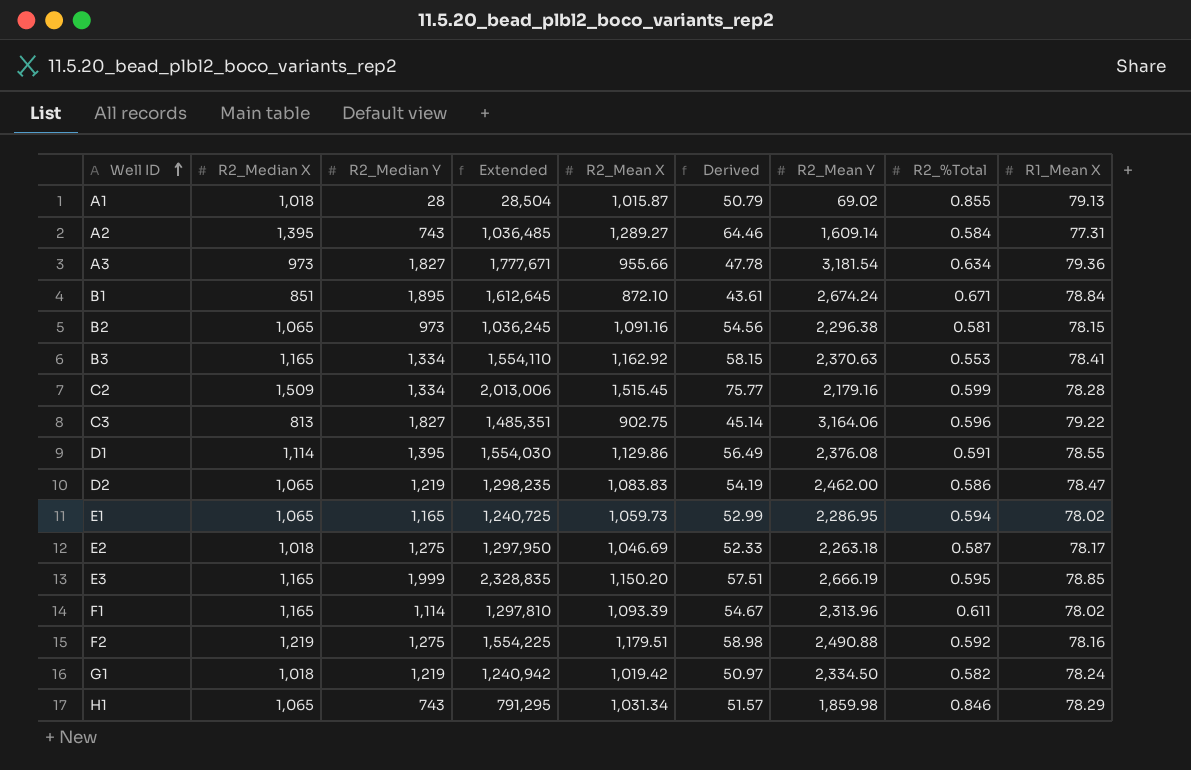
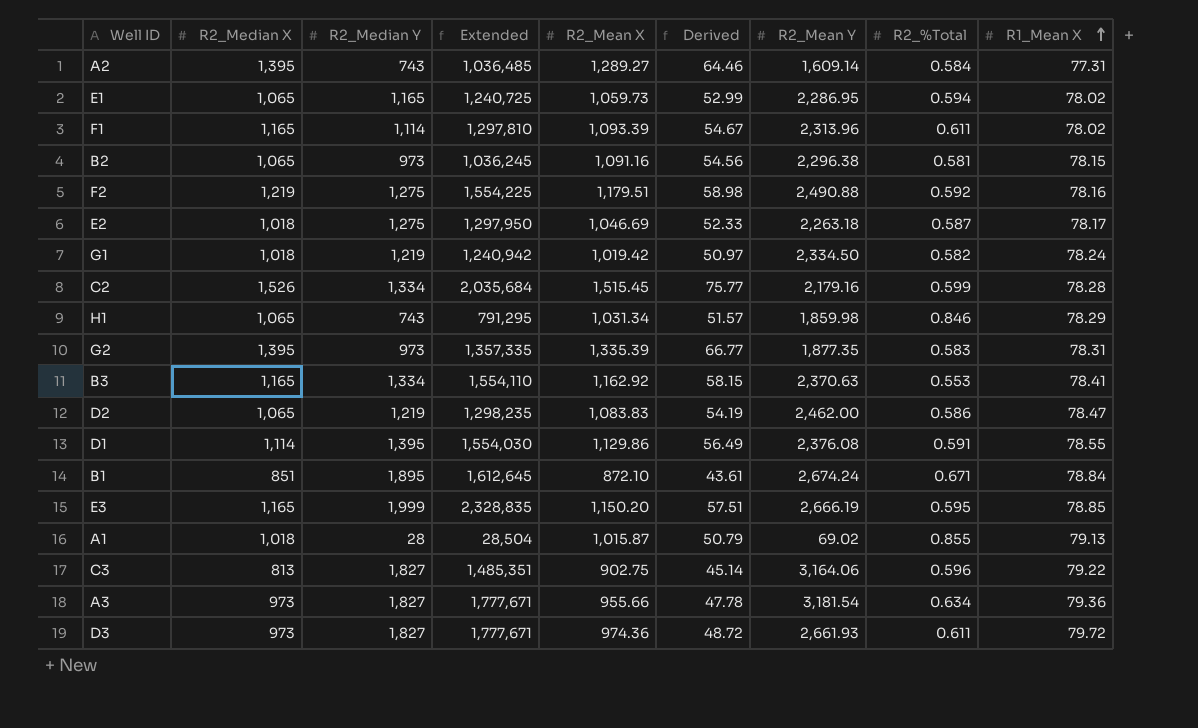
row order: Well ID ascending -> R1_Mean X ascending
C2 | R2_Median X: 1,509 -> 1,526
C2 | Extended: 2,013,006 -> 2,035,684
row G2: none -> 1,395 | 973 | 1,357,335 | 1,335.39 | 66.77 | 1,877.35 | 0.583 | 78.31
row D3: none -> 973 | 1,827 | 1,777,671 | 974.36 | 48.72 | 2,661.93 | 0.611 | 79.72

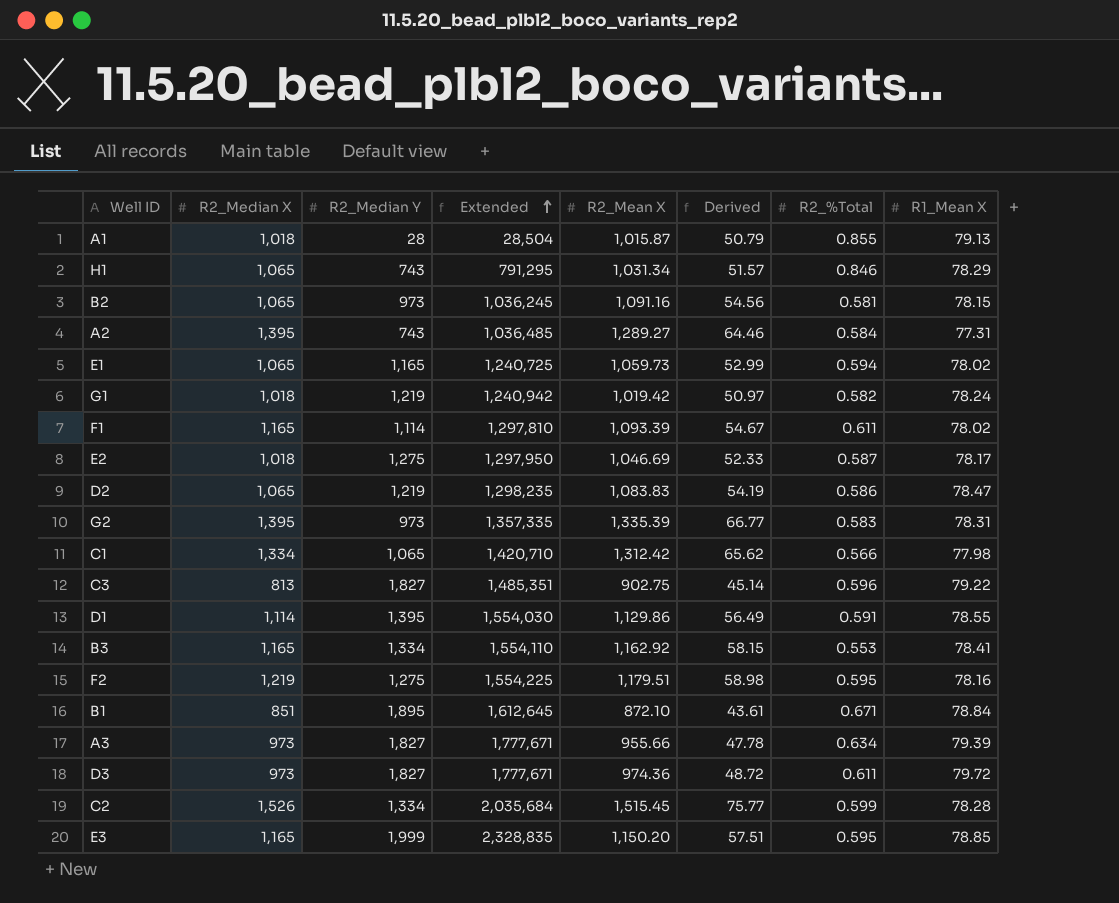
row order: R1_Mean X ascending -> Extended ascending
column R2_Mean Y | position: 7 -> none
row C1: none -> 1,334 | 1,065 | 1,420,710 | 1,312.42 | 65.62 | 0.566 | 77.98
F2 | R2_%Total: 0.592 -> 0.595
A3 | R1_Mean X: 79.36 -> 79.39

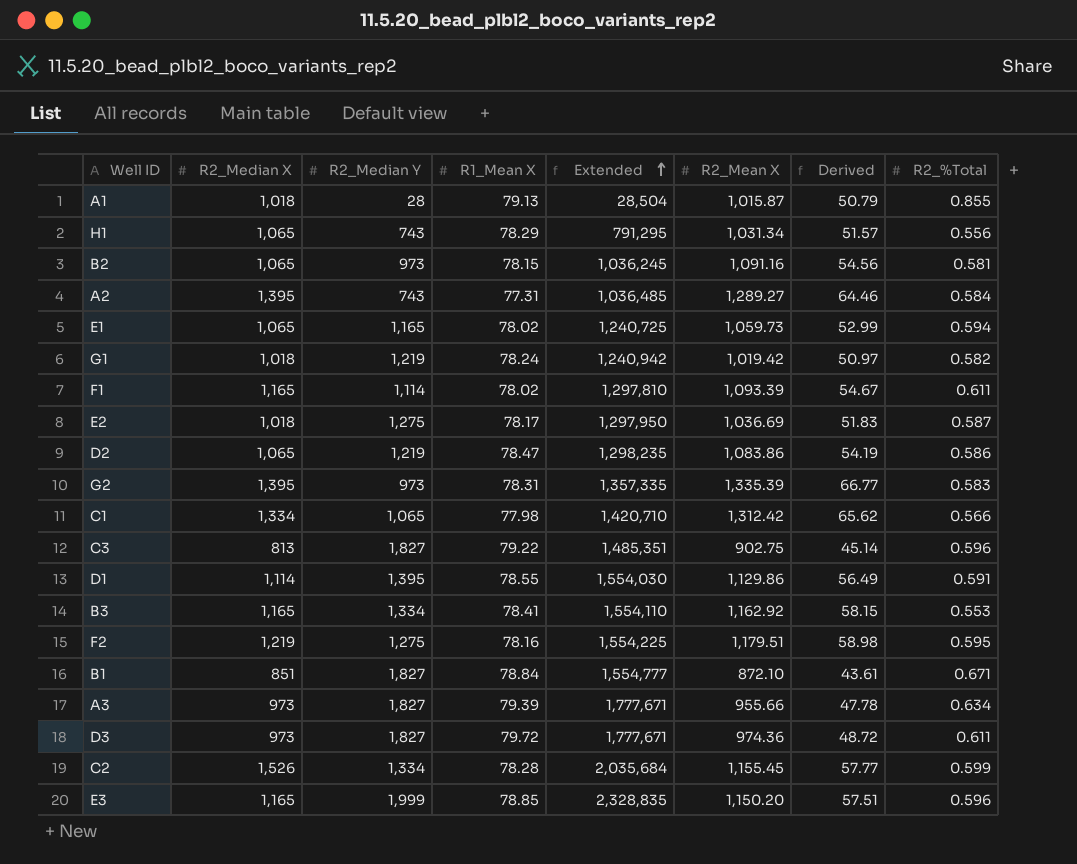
column R1_Mean X | position: 8 -> 4
H1 | R2_%Total: 0.846 -> 0.556
E2 | R2_Mean X: 1,046.69 -> 1,036.69
E2 | Derived: 52.33 -> 51.83
D2 | R2_Mean X: 1,083.83 -> 1,083.86
B1 | R2_Median Y: 1,895 -> 1,827
B1 | Extended: 1,612,645 -> 1,554,777
C2 | R2_Mean X: 1,515.45 -> 1,155.45
C2 | Derived: 75.77 -> 57.77
E3 | R2_%Total: 0.595 -> 0.596

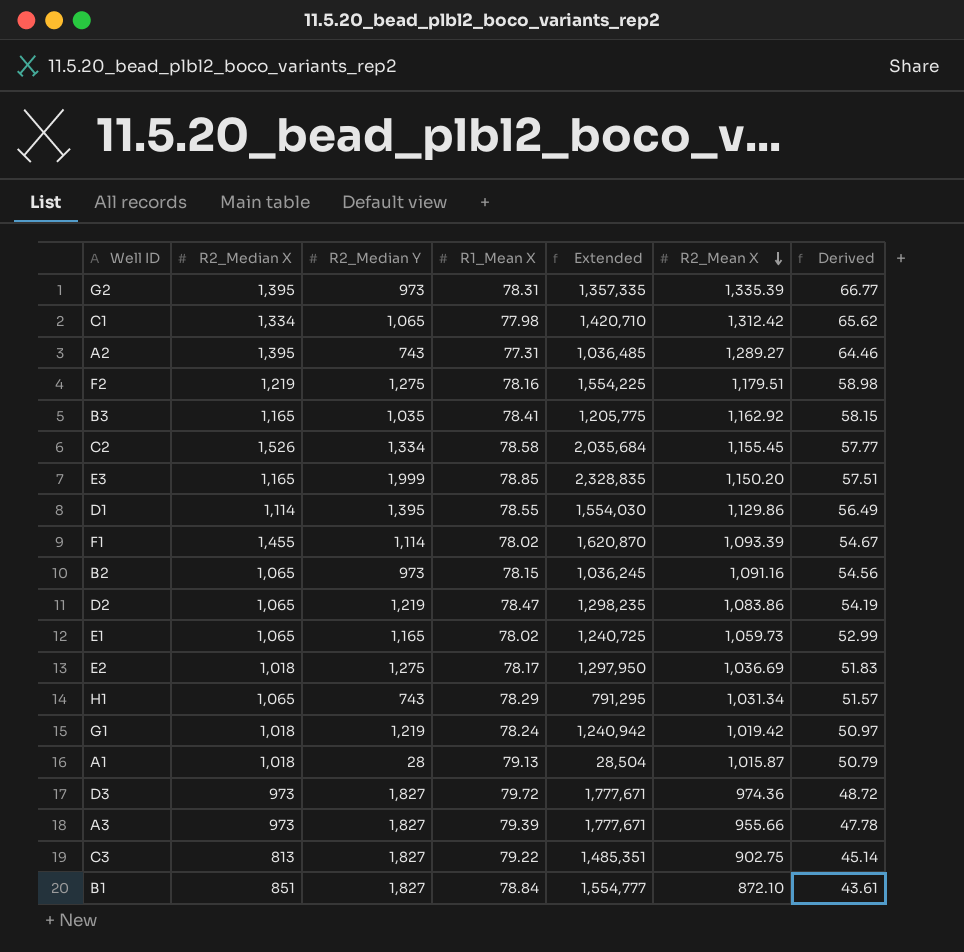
row order: Extended ascending -> R2_Mean X descending
column R2_%Total | position: 8 -> none
B3 | R2_Median Y: 1,334 -> 1,035
B3 | Extended: 1,554,110 -> 1,205,775
C2 | R1_Mean X: 78.28 -> 78.58
F1 | R2_Median X: 1,165 -> 1,455
F1 | Extended: 1,297,810 -> 1,620,870

